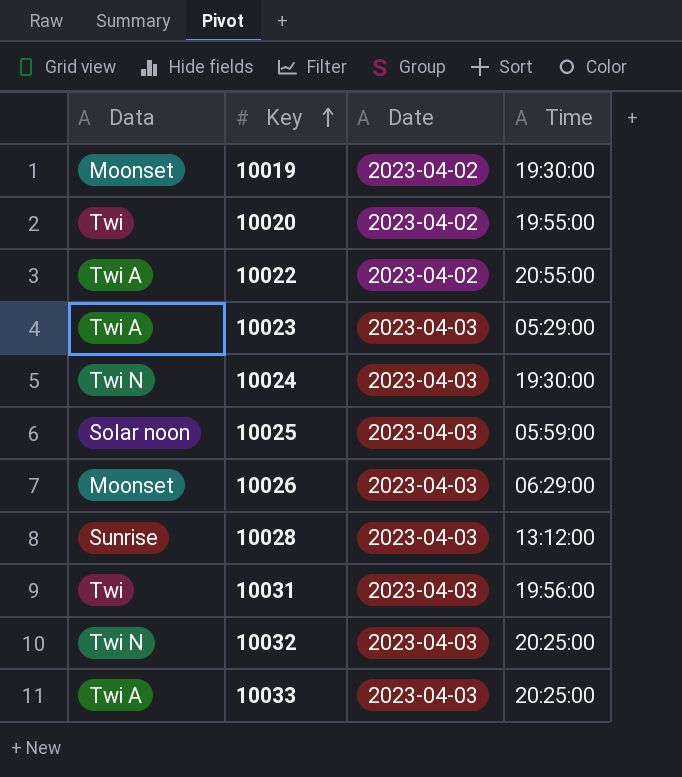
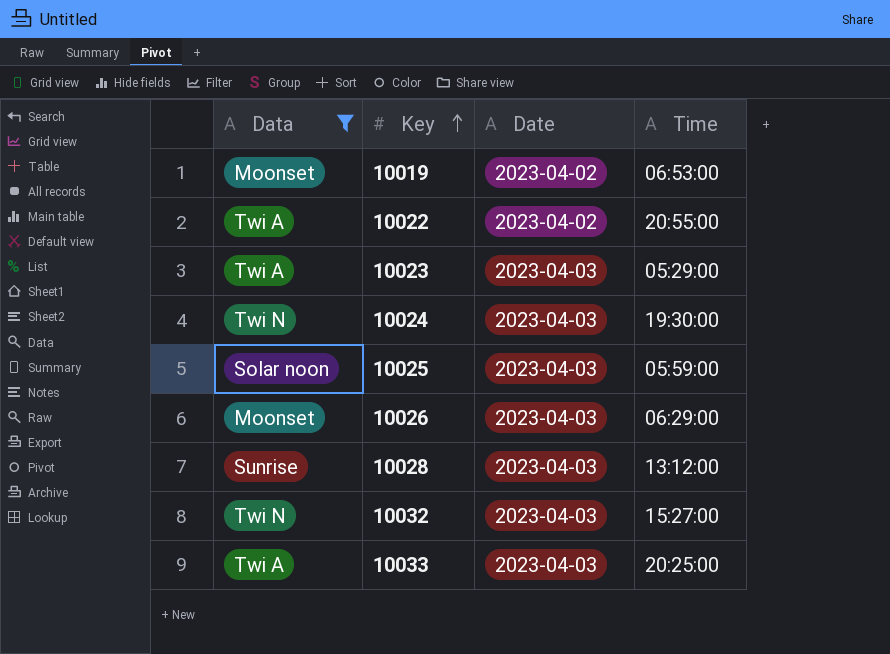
filter: none -> Data != Twi
10019 | Time: 19:30:00 -> 06:53:00
10032 | Time: 20:25:00 -> 15:27:00

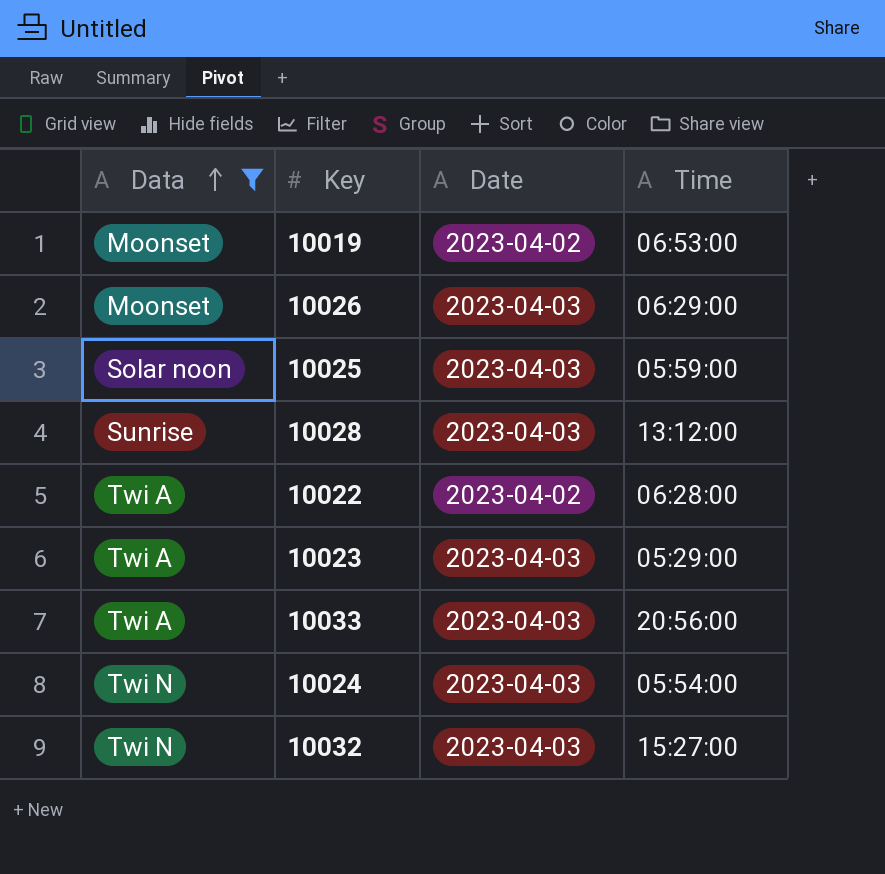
row order: Key ascending -> Data ascending
10022 | Time: 20:55:00 -> 06:28:00
10033 | Time: 20:25:00 -> 20:56:00
10024 | Time: 19:30:00 -> 05:54:00

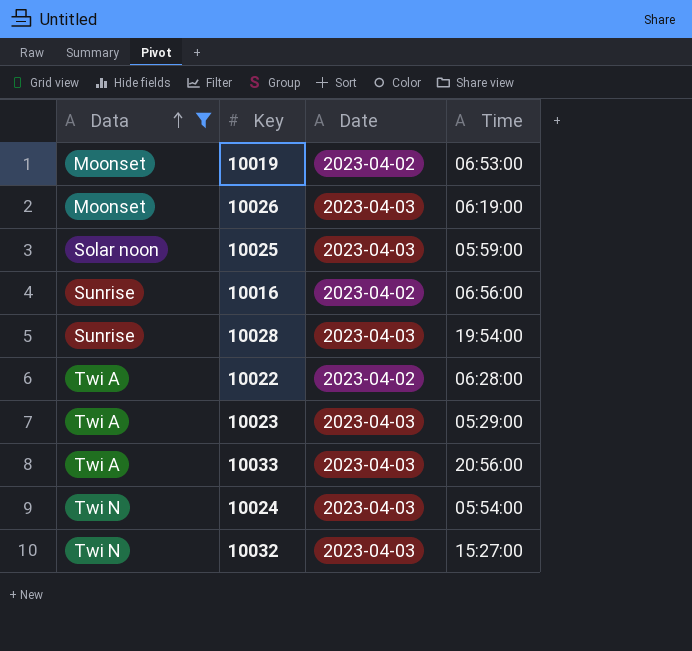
10026 | Time: 06:29:00 -> 06:19:00
row 10016: none -> Sunrise | 2023-04-02 | 06:56:00
10028 | Time: 13:12:00 -> 19:54:00

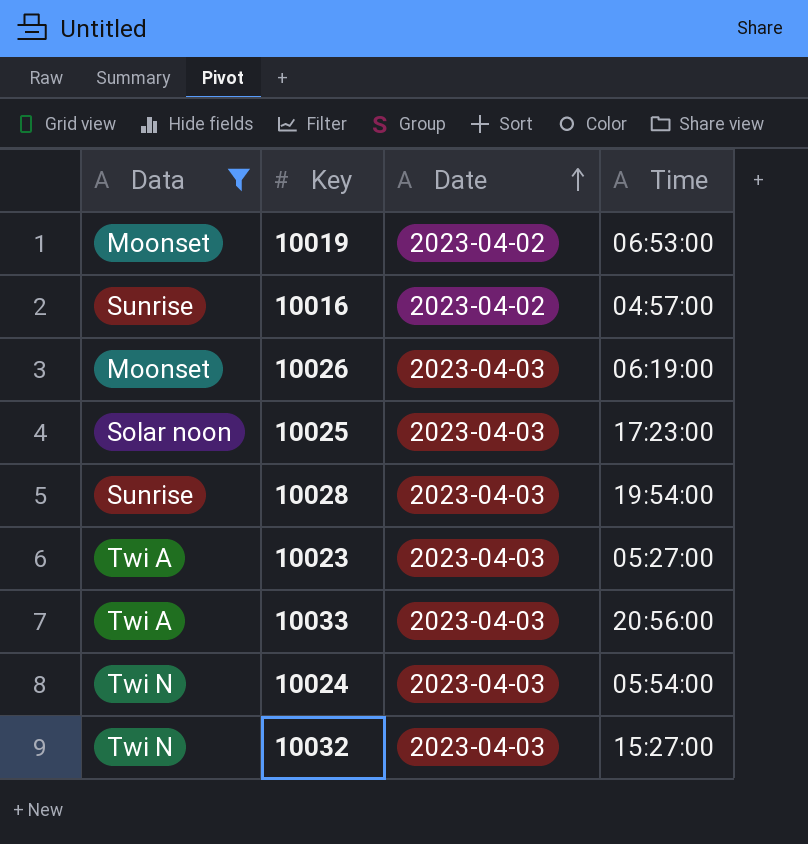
row order: Data ascending -> Date ascending
row 10022: Twi A | 2023-04-02 | 06:28:00 -> none
10016 | Time: 06:56:00 -> 04:57:00
10025 | Time: 05:59:00 -> 17:23:00
10023 | Time: 05:29:00 -> 05:27:00

